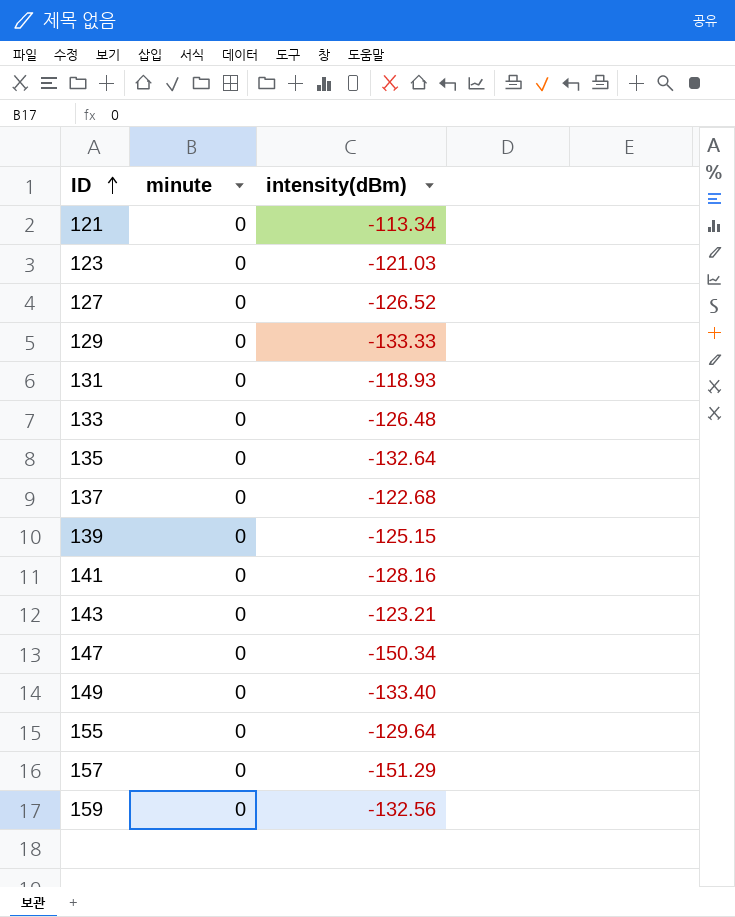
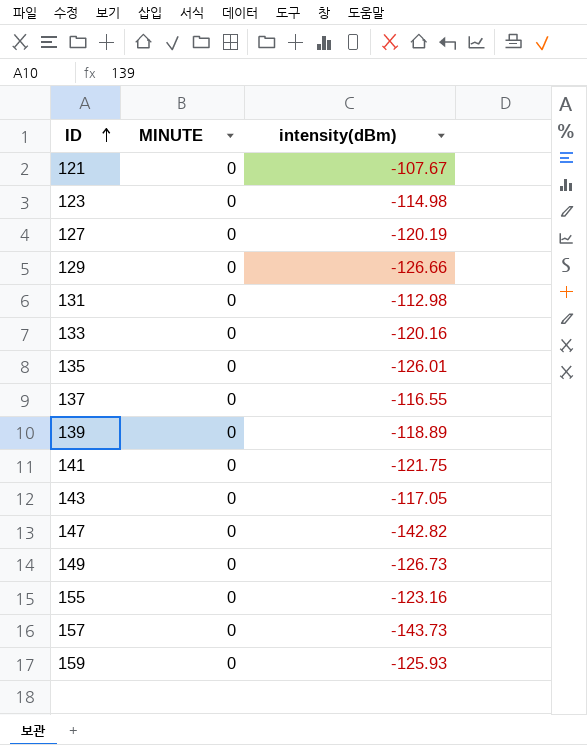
column name: minute -> MINUTE
121 | intensity(dBm): -113.34 -> -107.67
123 | intensity(dBm): -121.03 -> -114.98
127 | intensity(dBm): -126.52 -> -120.19
129 | intensity(dBm): -133.33 -> -126.66
131 | intensity(dBm): -118.93 -> -112.98
133 | intensity(dBm): -126.48 -> -120.16
135 | intensity(dBm): -132.64 -> -126.01
137 | intensity(dBm): -122.68 -> -116.55
139 | intensity(dBm): -125.15 -> -118.89
141 | intensity(dBm): -128.16 -> -121.75
143 | intensity(dBm): -123.21 -> -117.05
147 | intensity(dBm): -150.34 -> -142.82
149 | intensity(dBm): -133.40 -> -126.73
155 | intensity(dBm): -129.64 -> -123.16
157 | intensity(dBm): -151.29 -> -143.73
159 | intensity(dBm): -132.56 -> -125.93

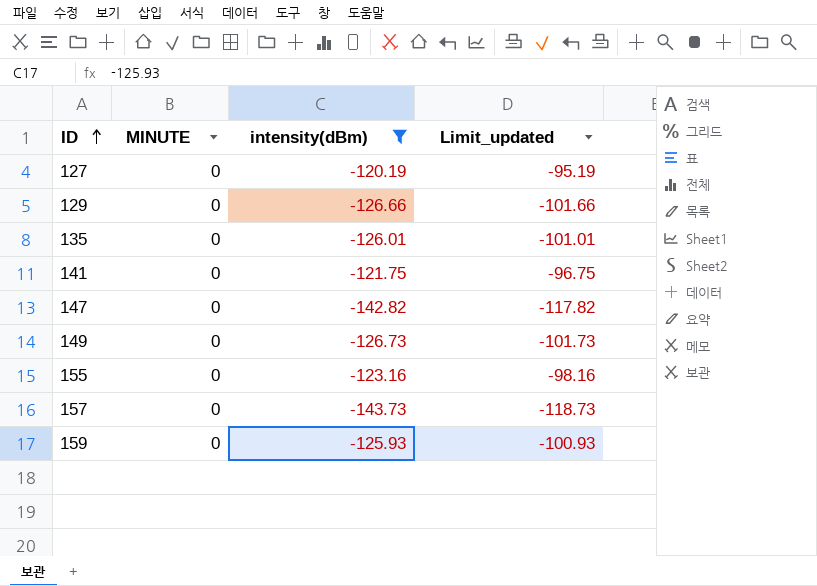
filter: none -> intensity(dBm) <= -120.19
column Limit_updated | formula: none -> [intensity(dBm)] + 25

